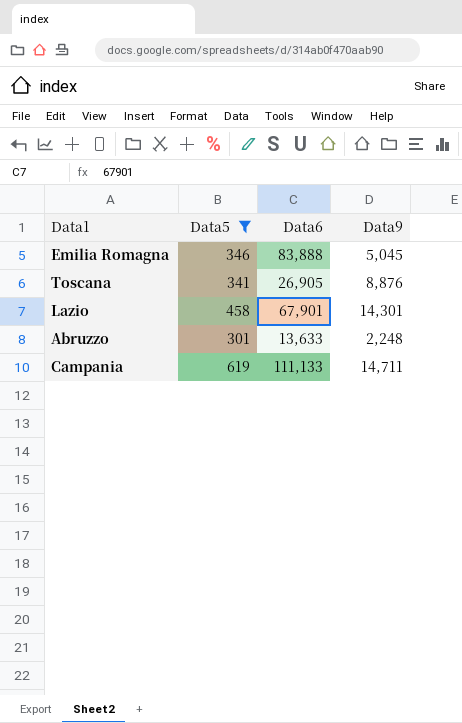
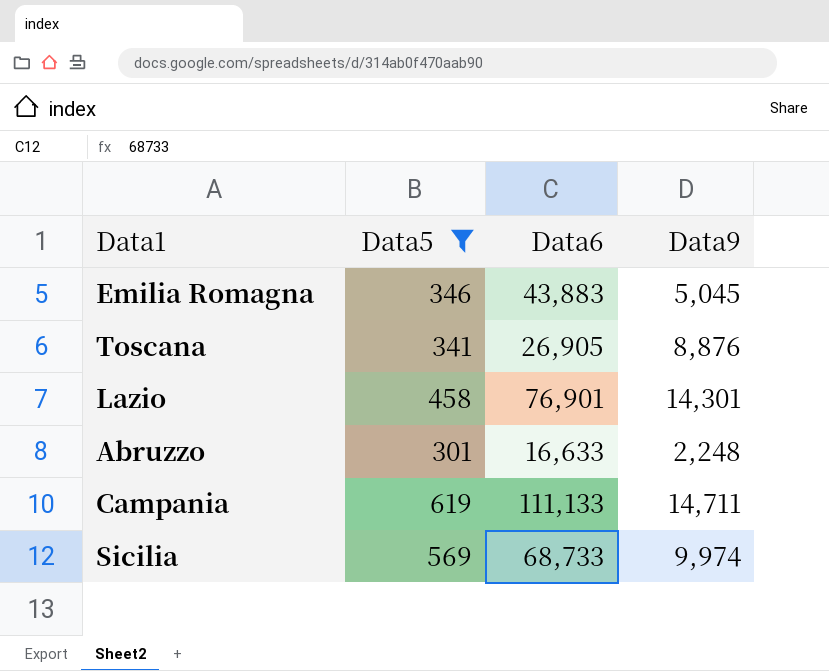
Emilia Romagna | Data6: 83,888 -> 43,883
Lazio | Data6: 67,901 -> 76,901
Abruzzo | Data6: 13,633 -> 16,633
row Sicilia: none -> 569 | 68,733 | 9,974

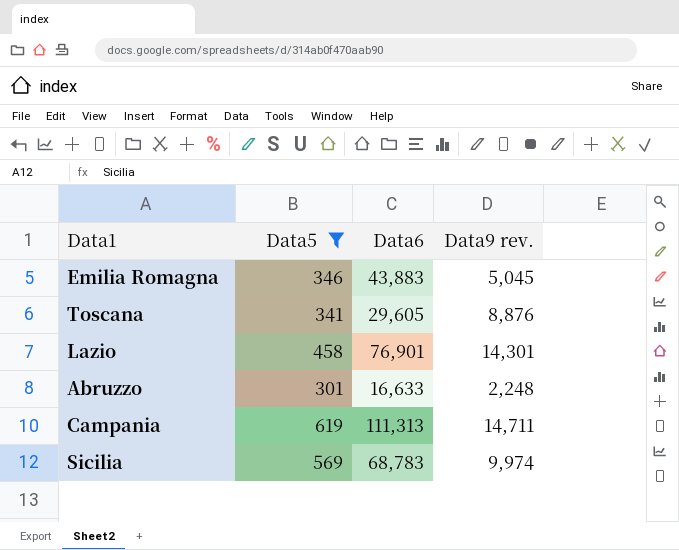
column name: Data9 -> Data9 rev.
Toscana | Data6: 26,905 -> 29,605
Campania | Data6: 111,133 -> 111,313
Sicilia | Data6: 68,733 -> 68,783

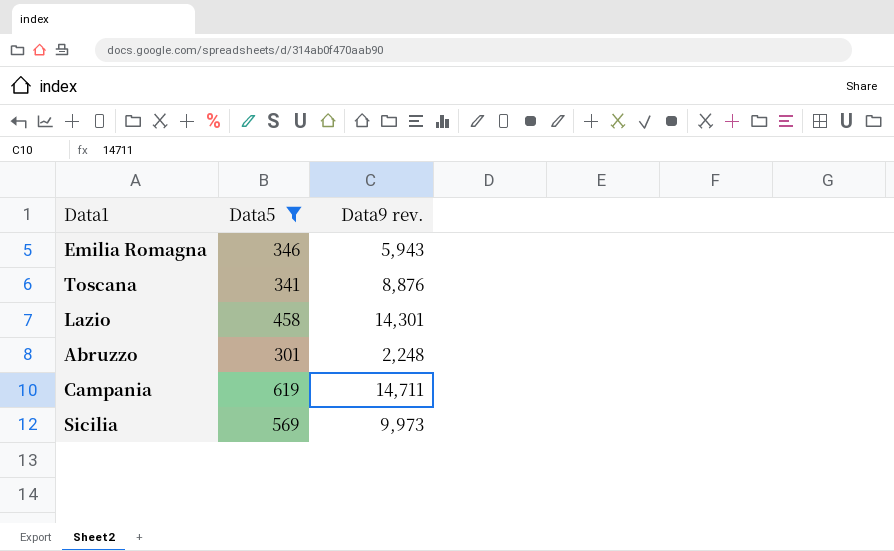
column Data6 | position: 3 -> none
Emilia Romagna | Data9 rev.: 5,045 -> 5,943
Sicilia | Data9 rev.: 9,974 -> 9,973

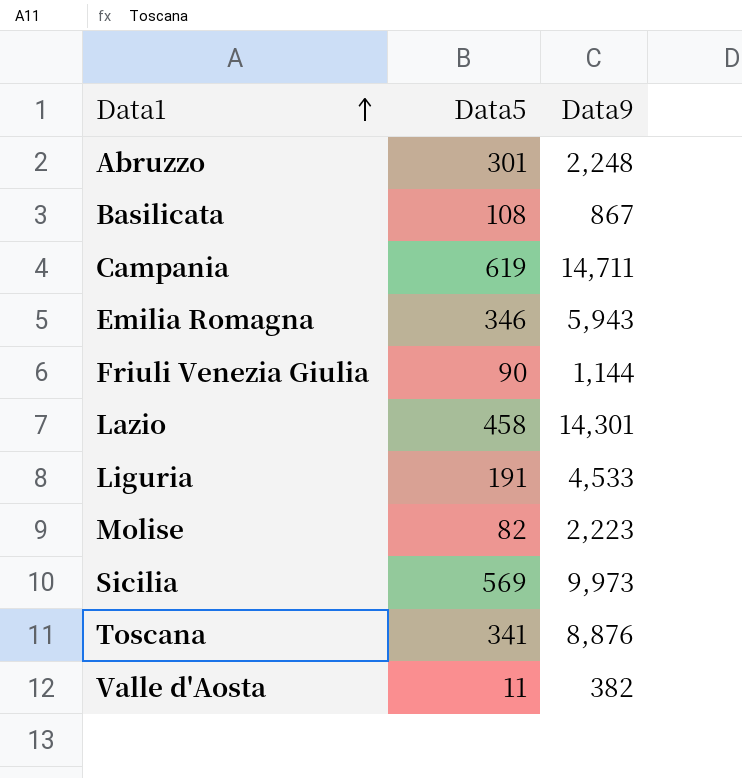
filter: Data5 >= 301 -> none
row order: none -> Data1 ascending
column name: Data9 rev. -> Data9

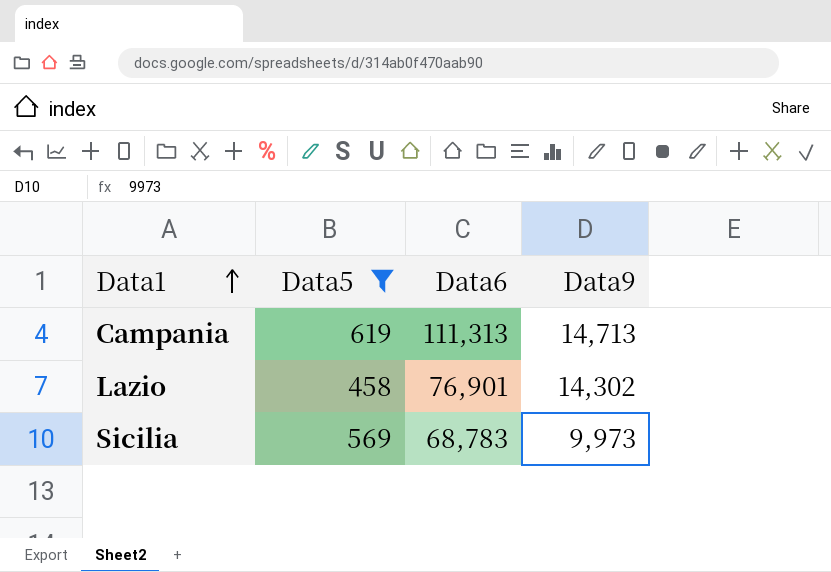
filter: none -> Data5 >= 458
column Data6 | position: none -> 3
Campania | Data9: 14,711 -> 14,713
Lazio | Data9: 14,301 -> 14,302

